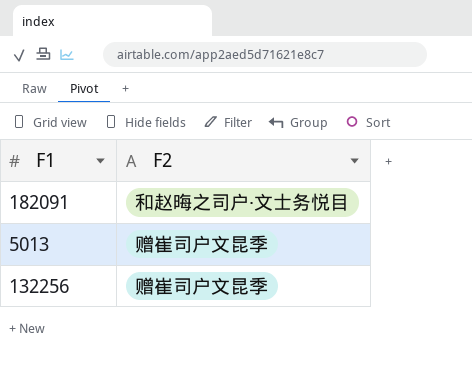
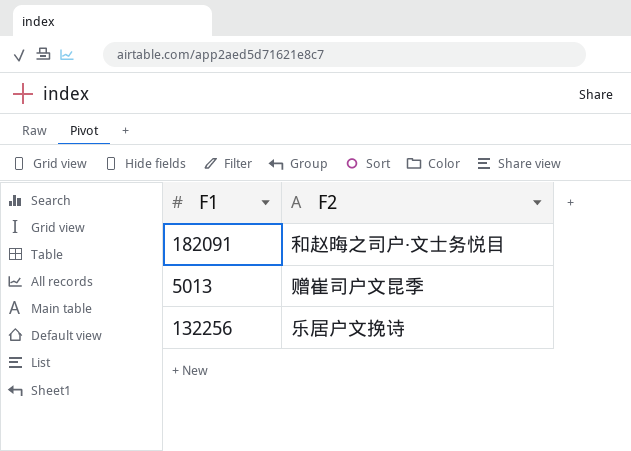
132256 | F2: 赠崔司户文昆季 -> 乐居户文挽诗

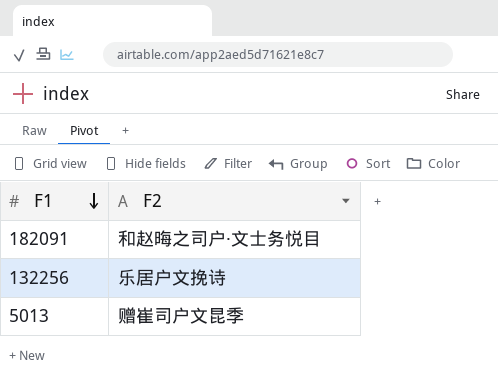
row order: none -> F1 descending

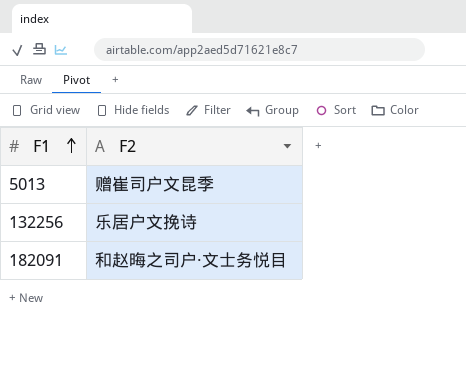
row order: F1 descending -> F1 ascending

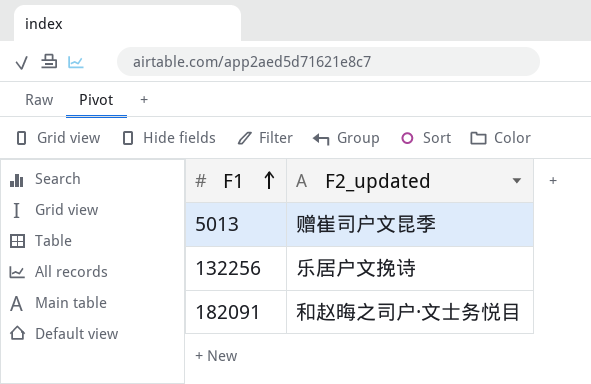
column name: F2 -> F2_updated

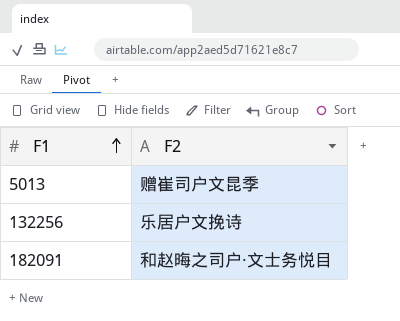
column name: F2_updated -> F2

